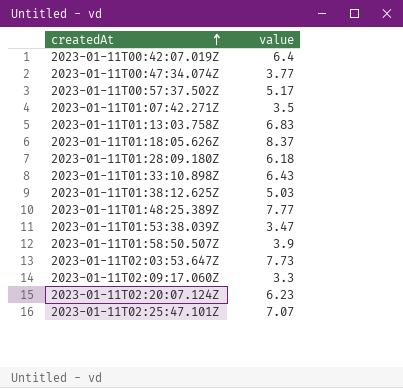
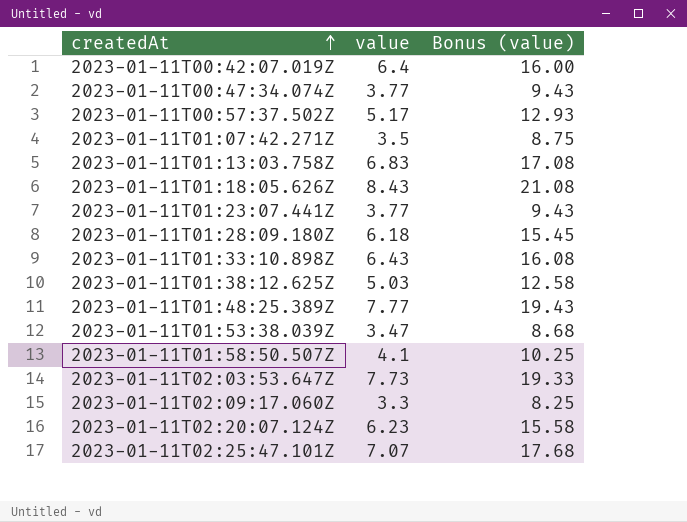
column Bonus (value) | formula: none -> [value] * 2.5
2023-01-11T01:18:05.626Z | value: 8.37 -> 8.43
row 2023-01-11T01:23:07.441Z: none -> 3.77 | 9.43
2023-01-11T01:58:50.507Z | value: 3.9 -> 4.1

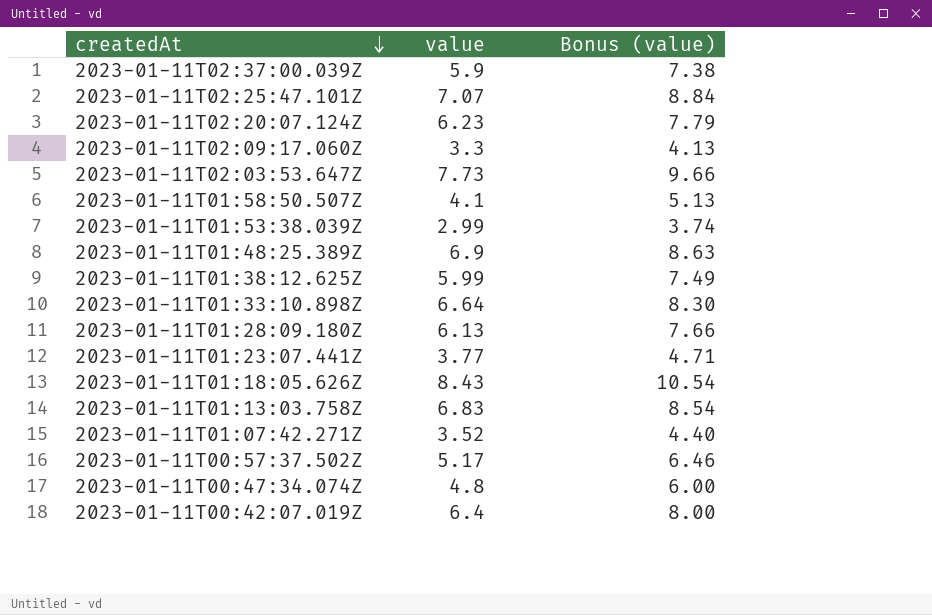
row order: createdAt ascending -> createdAt descending
column Bonus (value) | formula: [value] * 2.5 -> [value] * 1.25
row 2023-01-11T02:37:00.039Z: none -> 5.9 | 7.38
2023-01-11T01:53:38.039Z | value: 3.47 -> 2.99
2023-01-11T01:48:25.389Z | value: 7.77 -> 6.9
2023-01-11T01:38:12.625Z | value: 5.03 -> 5.99
2023-01-11T01:33:10.898Z | value: 6.43 -> 6.64
2023-01-11T01:28:09.180Z | value: 6.18 -> 6.13
2023-01-11T01:07:42.271Z | value: 3.5 -> 3.52
2023-01-11T00:47:34.074Z | value: 3.77 -> 4.8

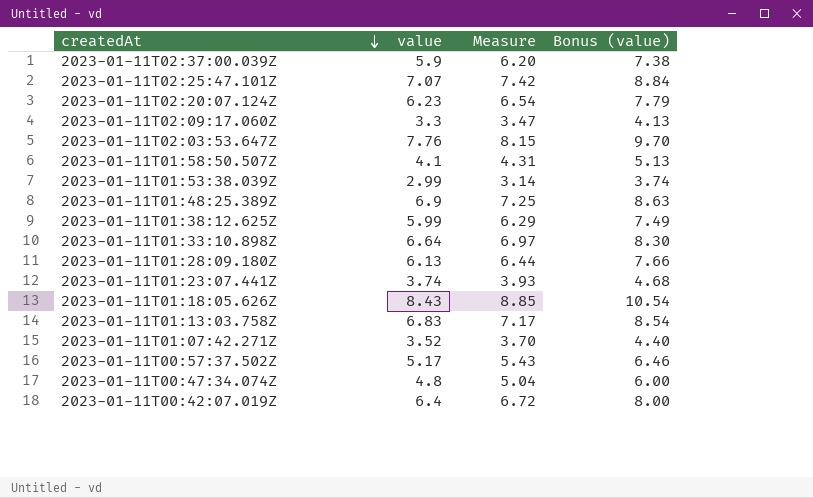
column Measure | formula: none -> [value] * 1.05
2023-01-11T02:03:53.647Z | value: 7.73 -> 7.76
2023-01-11T02:03:53.647Z | Bonus (value): 9.66 -> 9.70
2023-01-11T01:23:07.441Z | value: 3.77 -> 3.74
2023-01-11T01:23:07.441Z | Bonus (value): 4.71 -> 4.68

